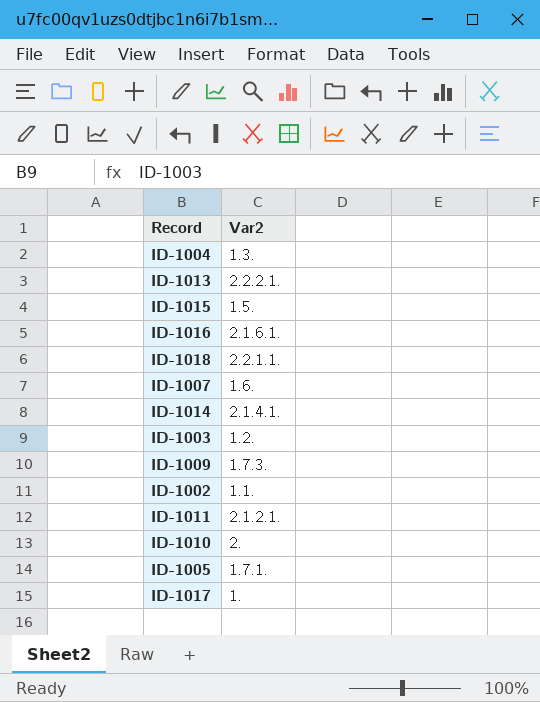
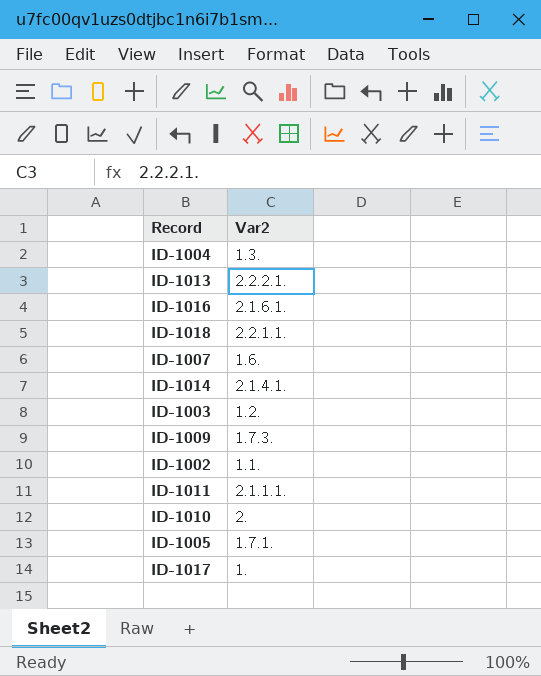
row ID-1015: 1.5. -> none
ID-1011 | Var2: 2.1.2.1. -> 2.1.1.1.

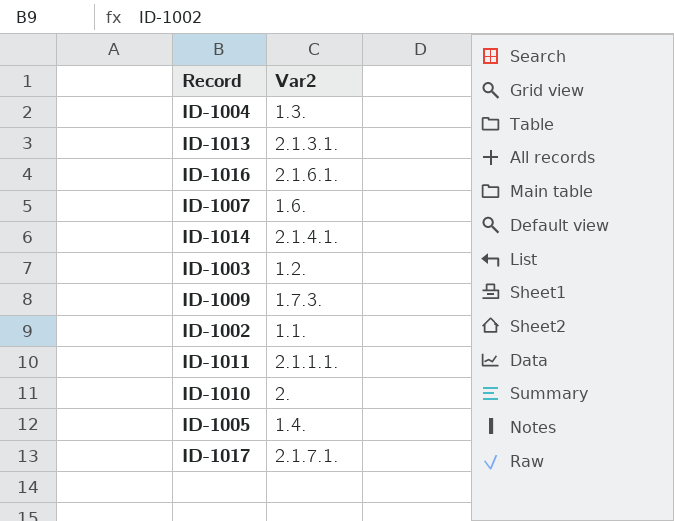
row ID-1018: 2.2.1.1. -> none
ID-1013 | Var2: 2.2.2.1. -> 2.1.3.1.
ID-1005 | Var2: 1.7.1. -> 1.4.
ID-1017 | Var2: 1. -> 2.1.7.1.

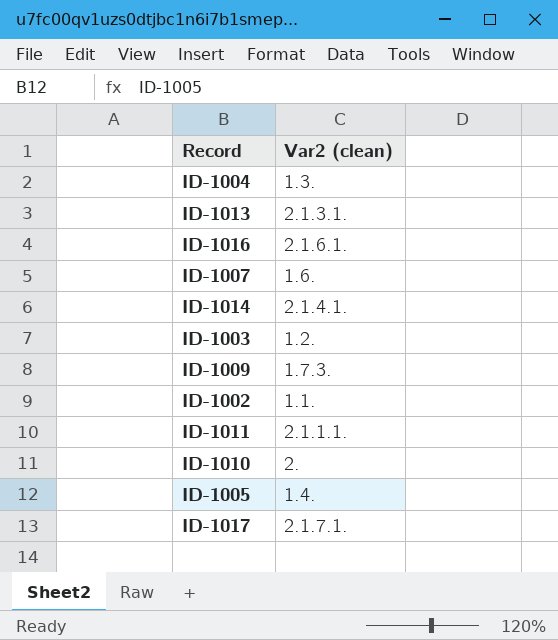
column name: Var2 -> Var2 (clean)

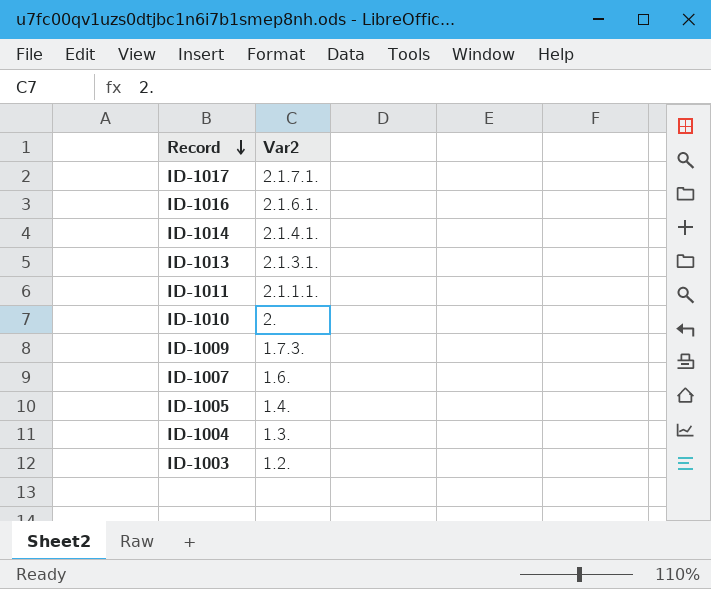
row order: none -> Record descending
column name: Var2 (clean) -> Var2
row ID-1002: 1.1. -> none

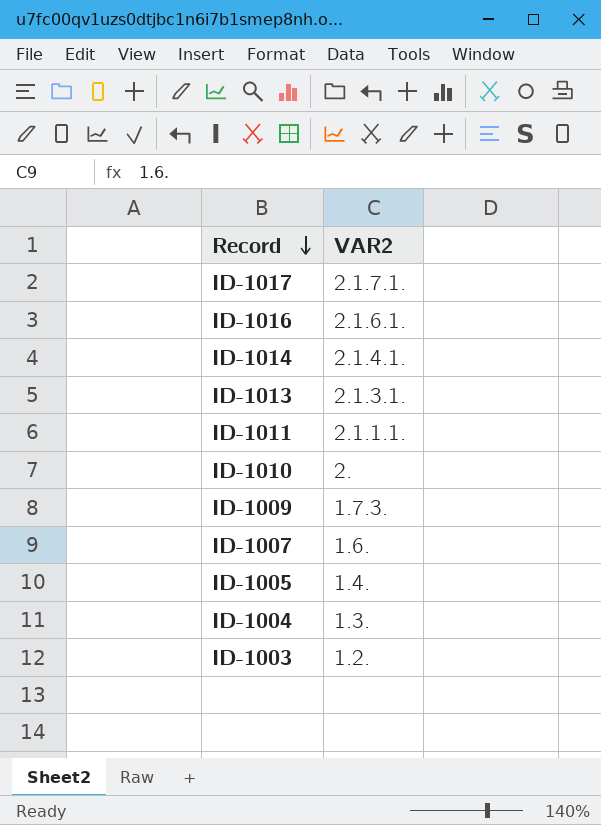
column name: Var2 -> VAR2

